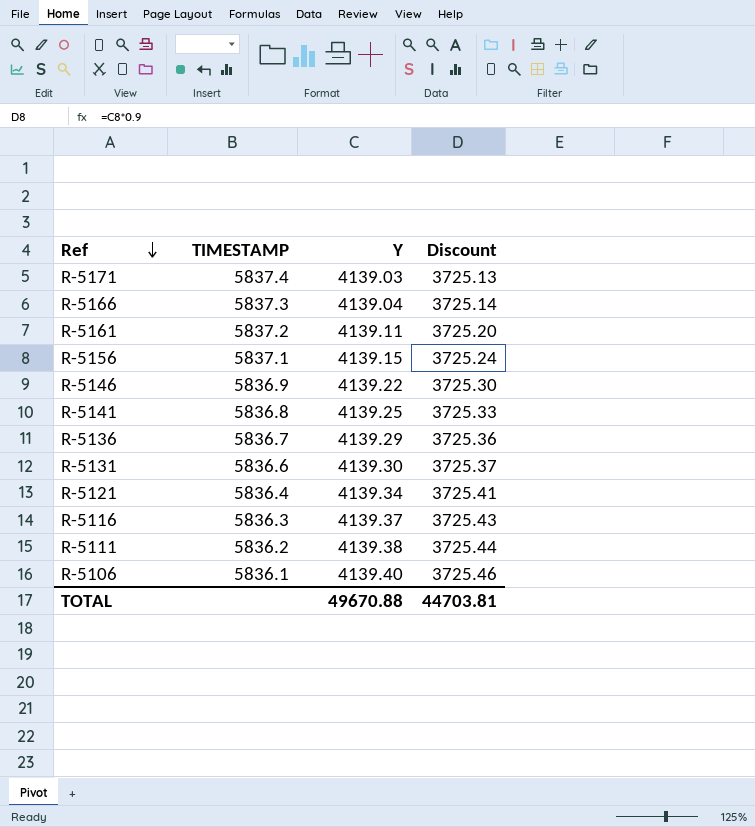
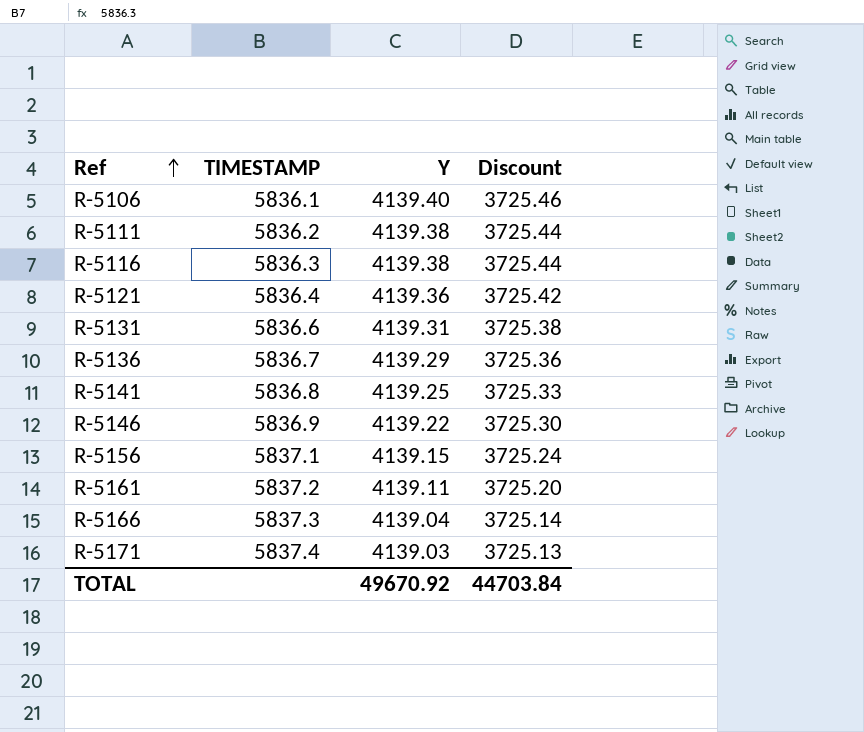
row order: Ref descending -> Ref ascending
R-5116 | Y: 4139.37 -> 4139.38
R-5116 | Discount: 3725.43 -> 3725.44
R-5121 | Y: 4139.34 -> 4139.36
R-5121 | Discount: 3725.41 -> 3725.42
R-5131 | Y: 4139.30 -> 4139.31
R-5131 | Discount: 3725.37 -> 3725.38
TOTAL | Y: 49670.88 -> 49670.92
TOTAL | Discount: 44703.81 -> 44703.84

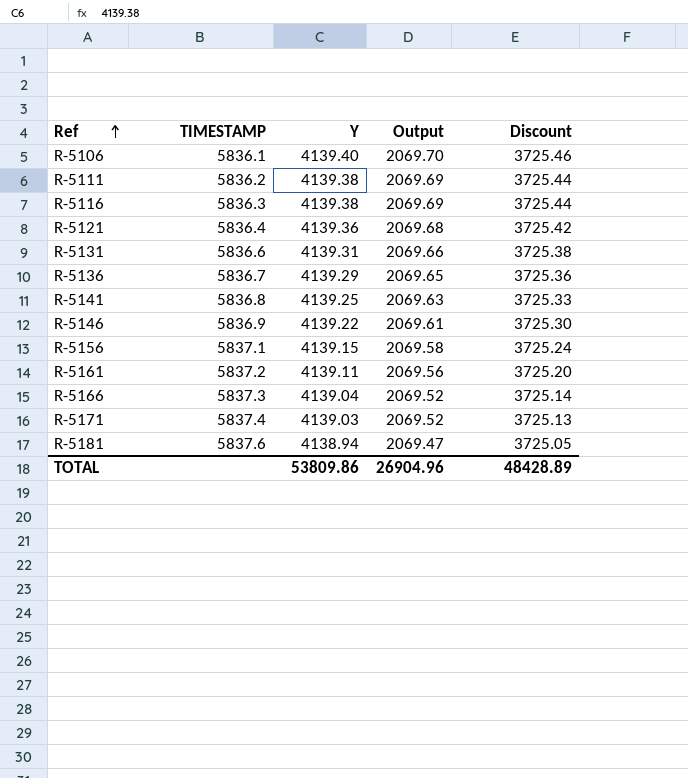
column Output | formula: none -> [Y] * 0.5
row R-5181: none -> 5837.6 | 4138.94 | 2069.47 | 3725.05
TOTAL | Y: 49670.92 -> 53809.86
TOTAL | Discount: 44703.84 -> 48428.89

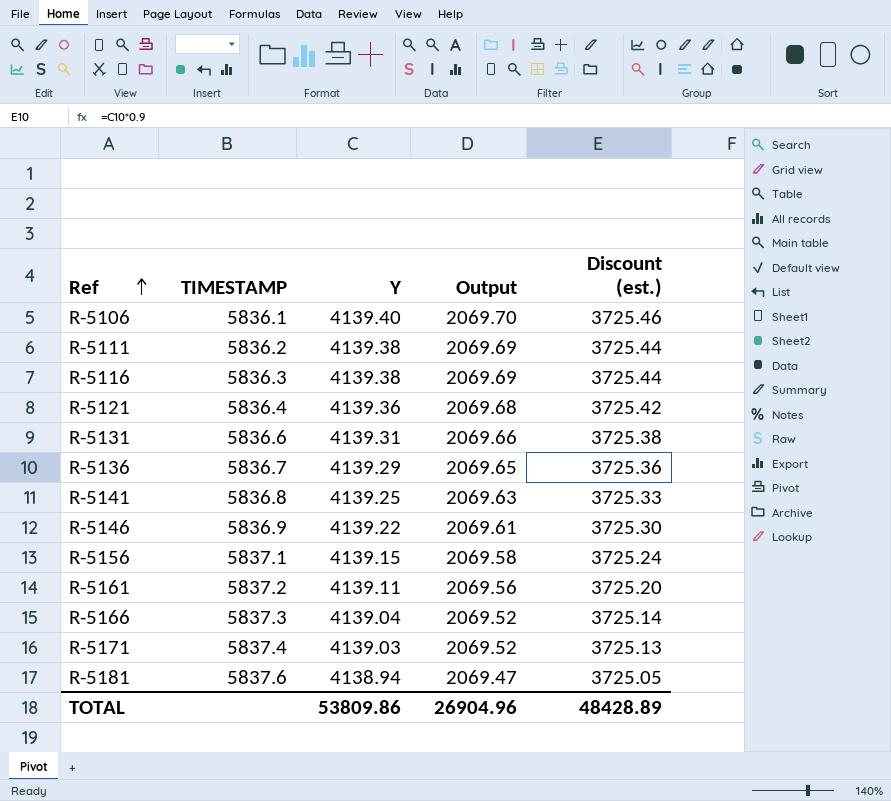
column name: Discount -> Discount (est.)

